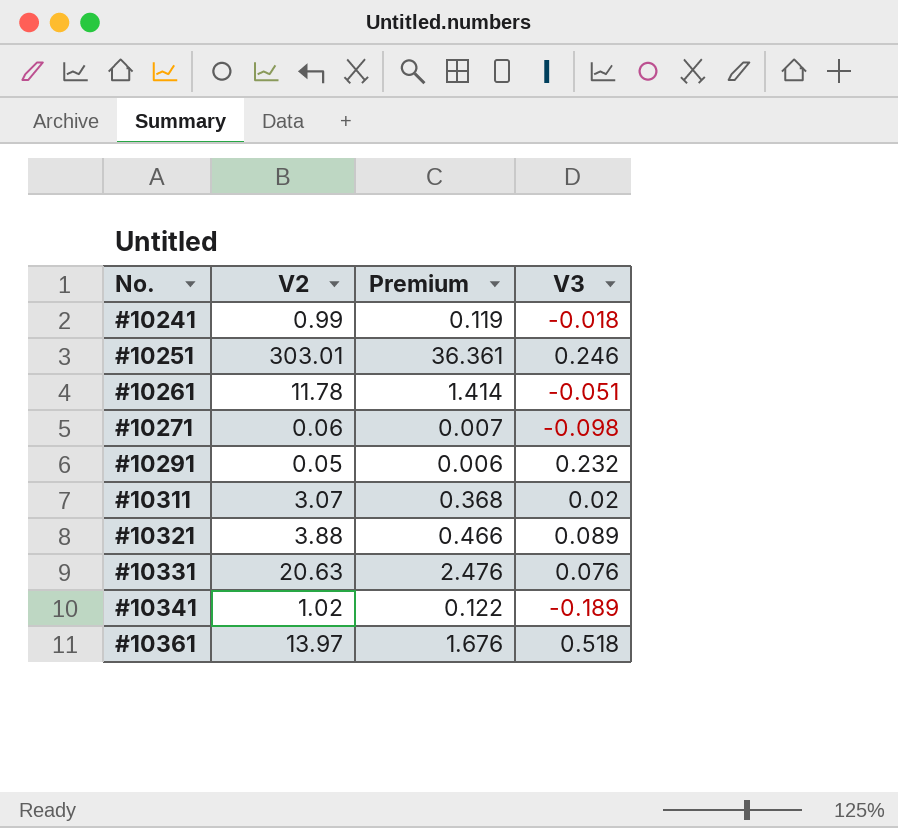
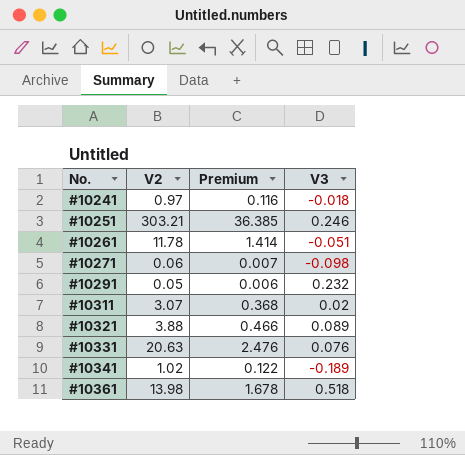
#10241 | V2: 0.99 -> 0.97
#10241 | Premium: 0.119 -> 0.116
#10251 | V2: 303.01 -> 303.21
#10251 | Premium: 36.361 -> 36.385
#10361 | V2: 13.97 -> 13.98
#10361 | Premium: 1.676 -> 1.678

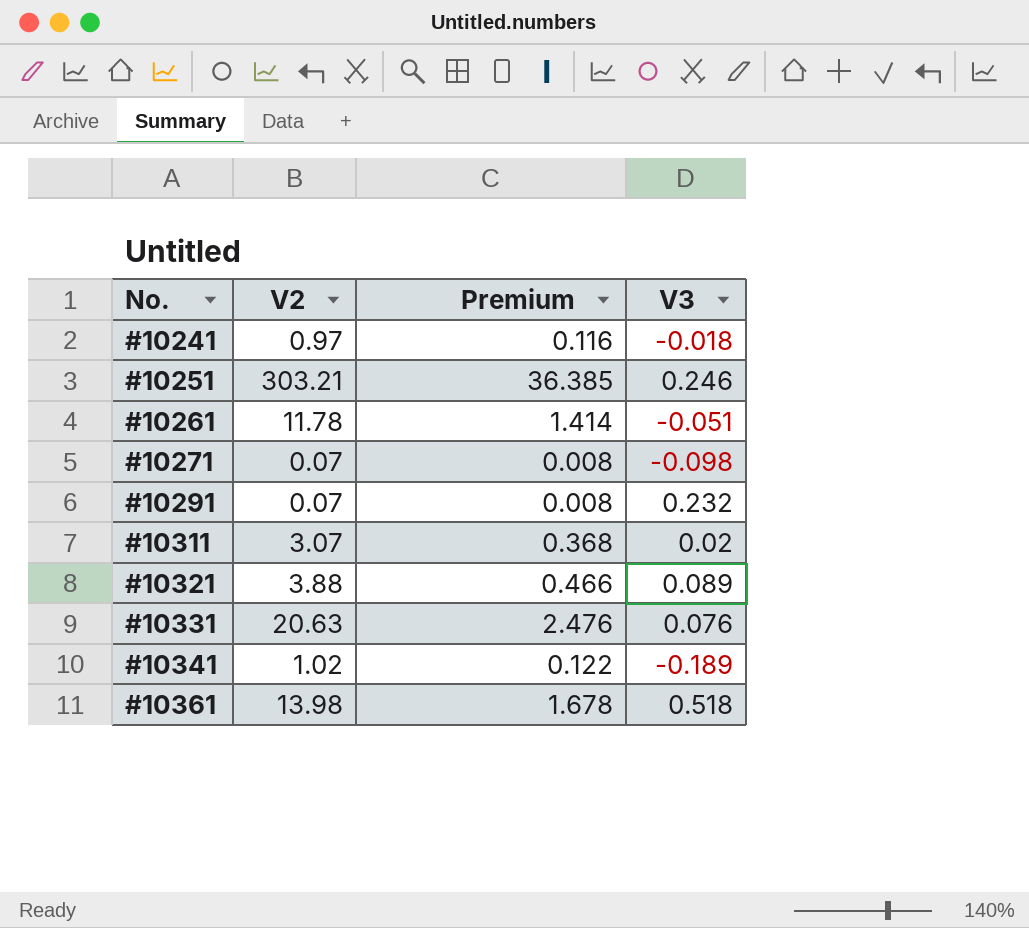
#10271 | V2: 0.06 -> 0.07
#10271 | Premium: 0.007 -> 0.008
#10291 | V2: 0.05 -> 0.07
#10291 | Premium: 0.006 -> 0.008

